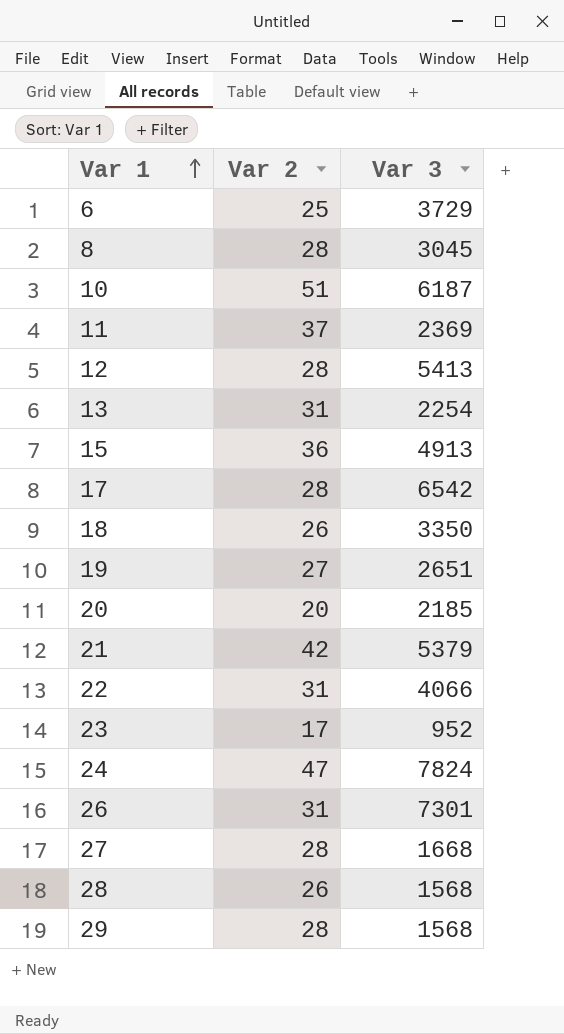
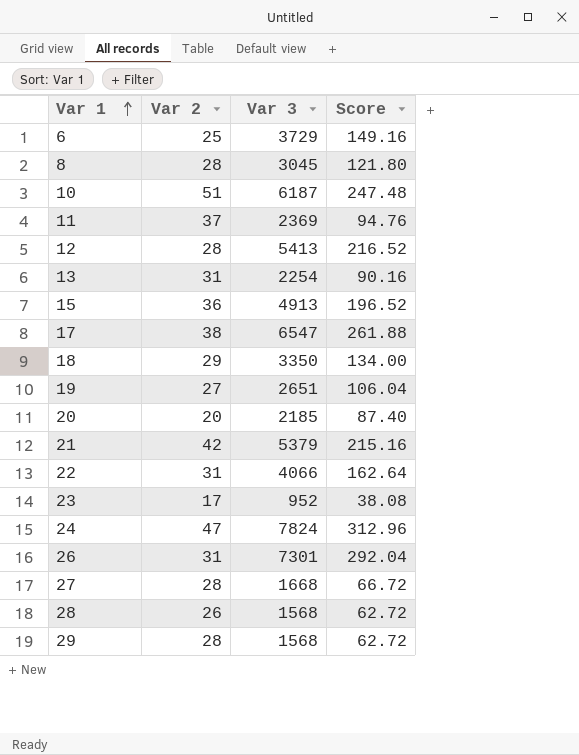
column Score | formula: none -> [Var 3] * 0.04
17 | Var 2: 28 -> 38
17 | Var 3: 6542 -> 6547
18 | Var 2: 26 -> 29

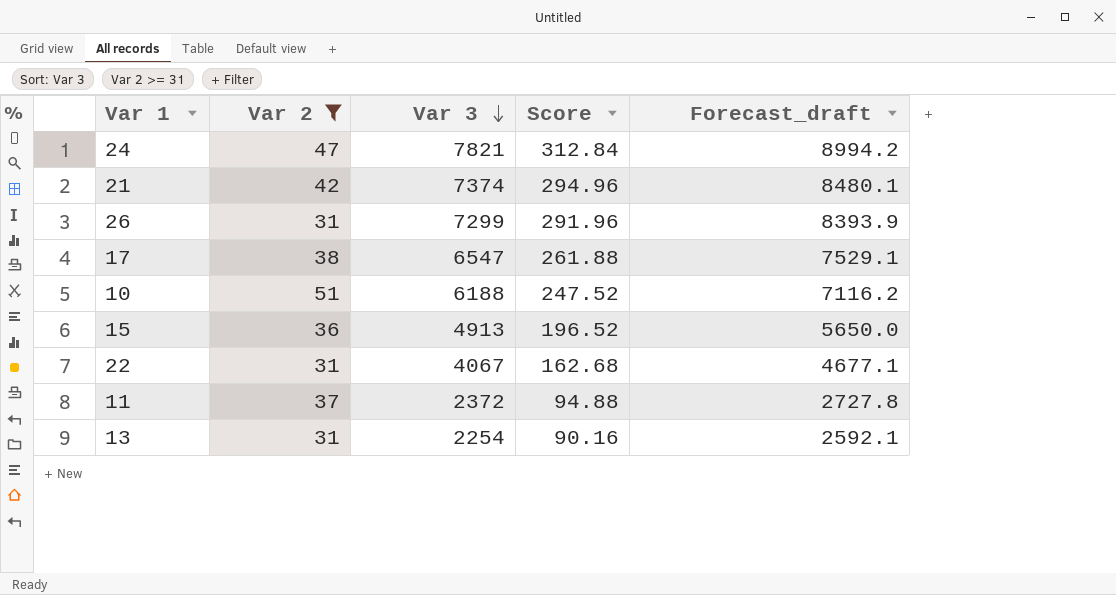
filter: none -> Var 2 >= 31
row order: Var 1 ascending -> Var 3 descending
column Forecast_draft | formula: none -> [Var 3] * 1.15
24 | Var 3: 7824 -> 7821
24 | Score: 312.96 -> 312.84
21 | Var 3: 5379 -> 7374
21 | Score: 215.16 -> 294.96
26 | Var 3: 7301 -> 7299
26 | Score: 292.04 -> 291.96
10 | Var 3: 6187 -> 6188
10 | Score: 247.48 -> 247.52
22 | Var 3: 4066 -> 4067
22 | Score: 162.64 -> 162.68
11 | Var 3: 2369 -> 2372
11 | Score: 94.76 -> 94.88

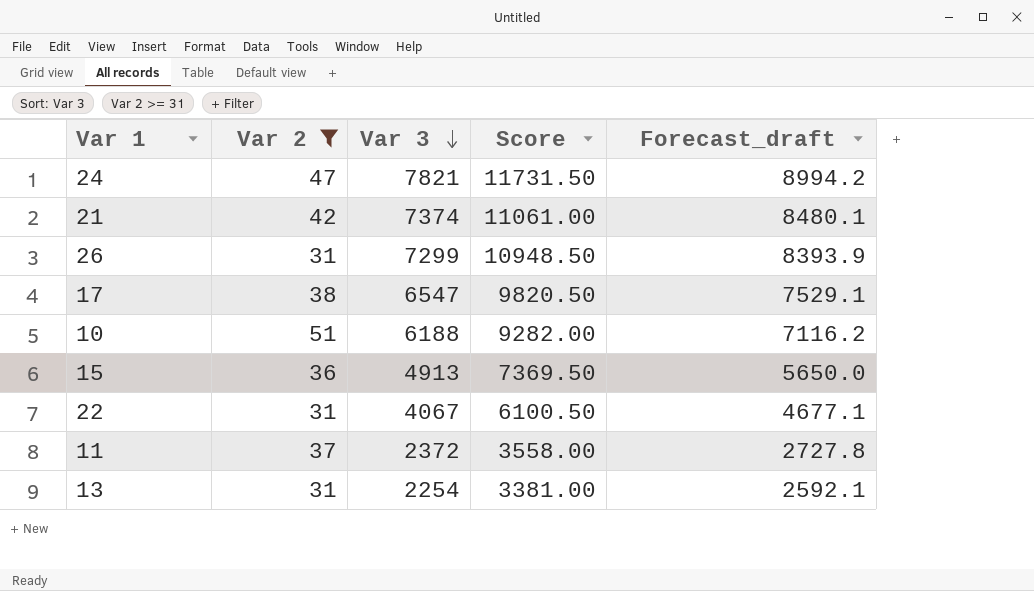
column Score | formula: [Var 3] * 0.04 -> [Var 3] * 1.5

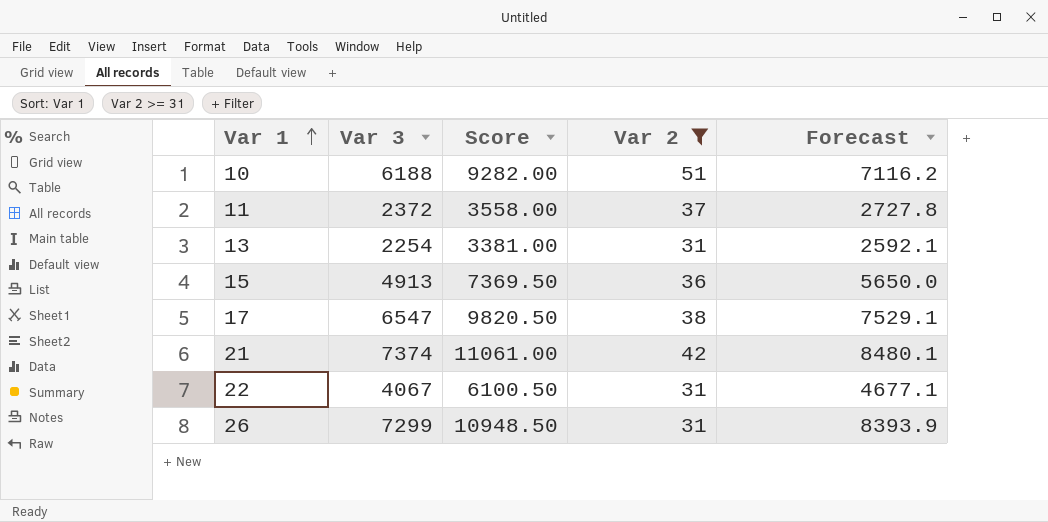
row order: Var 3 descending -> Var 1 ascending
column Var 2 | position: 2 -> 4
column name: Forecast_draft -> Forecast
row 24: 47 | 7821 | 11731.50 | 8994.2 -> none

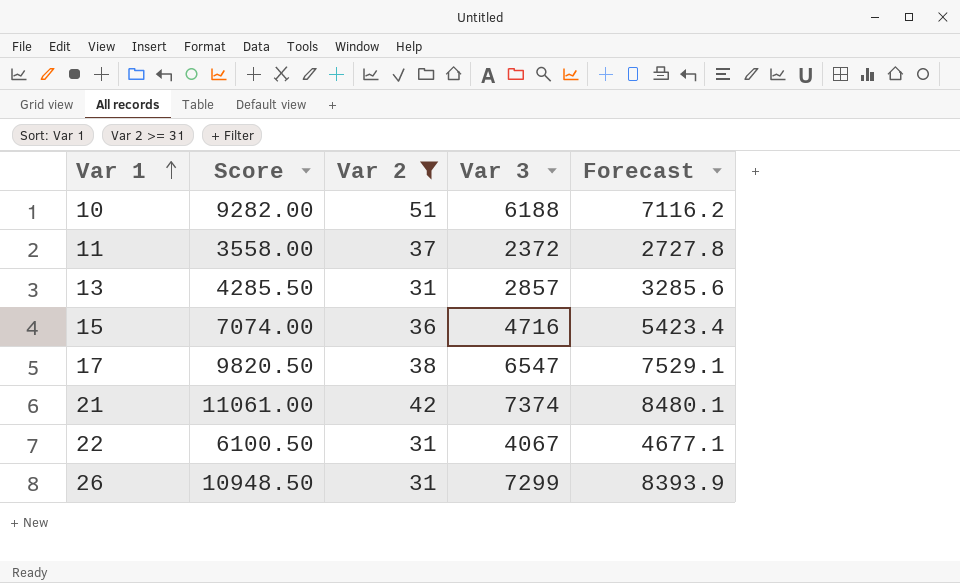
column Var 3 | position: 2 -> 4
13 | Score: 3381.00 -> 4285.50
13 | Var 3: 2254 -> 2857
13 | Forecast: 2592.1 -> 3285.6
15 | Score: 7369.50 -> 7074.00
15 | Var 3: 4913 -> 4716
15 | Forecast: 5650.0 -> 5423.4

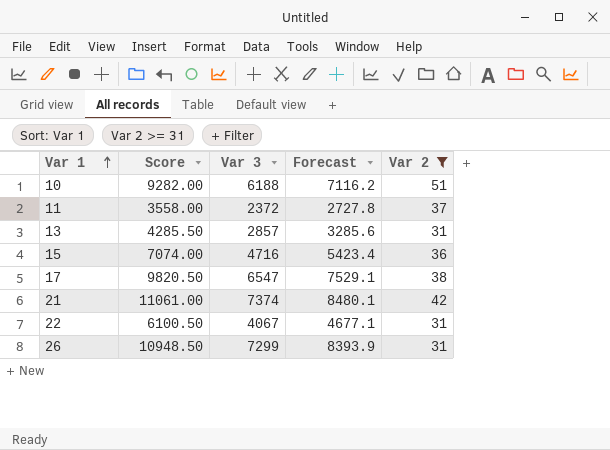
column Var 2 | position: 3 -> 5

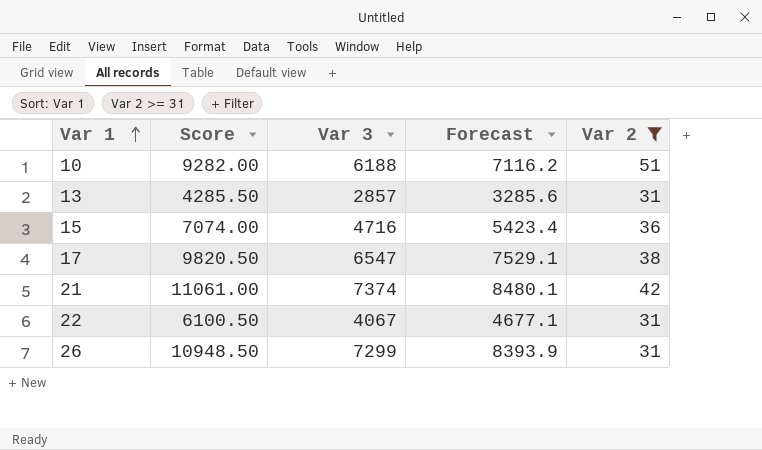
row 11: 3558.00 | 2372 | 2727.8 | 37 -> none

